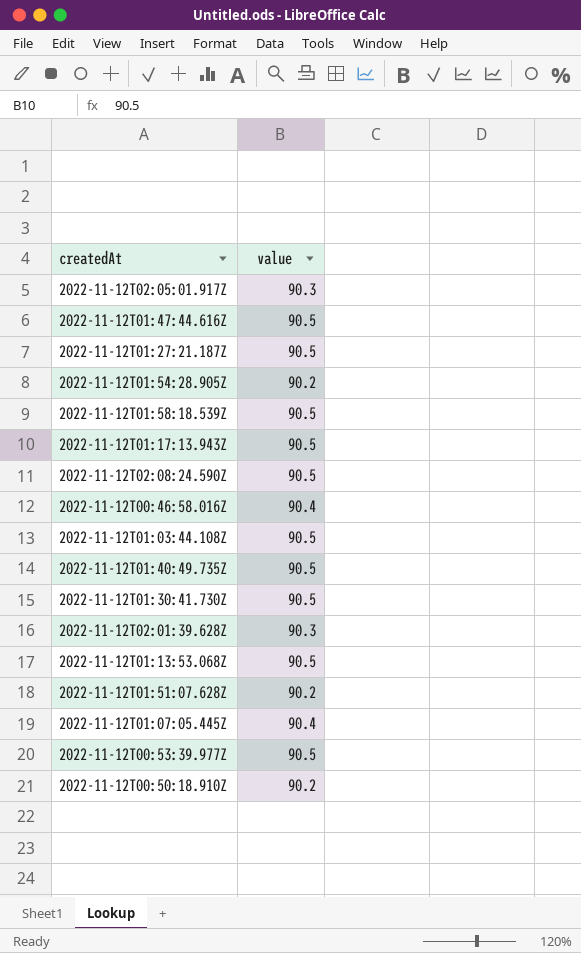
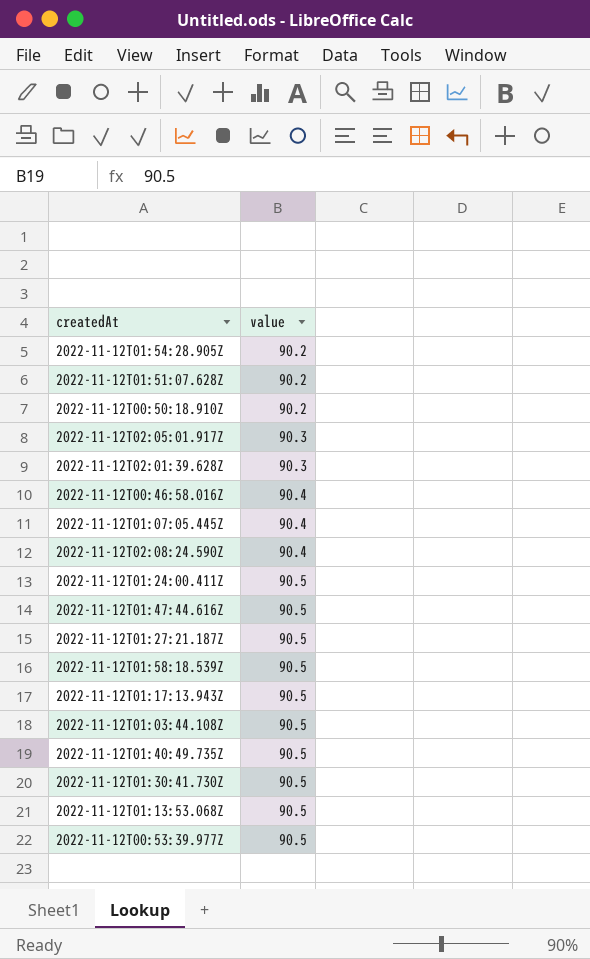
row order: none -> value ascending
2022-11-12T02:08:24.590Z | value: 90.5 -> 90.4
row 2022-11-12T01:24:00.411Z: none -> 90.5

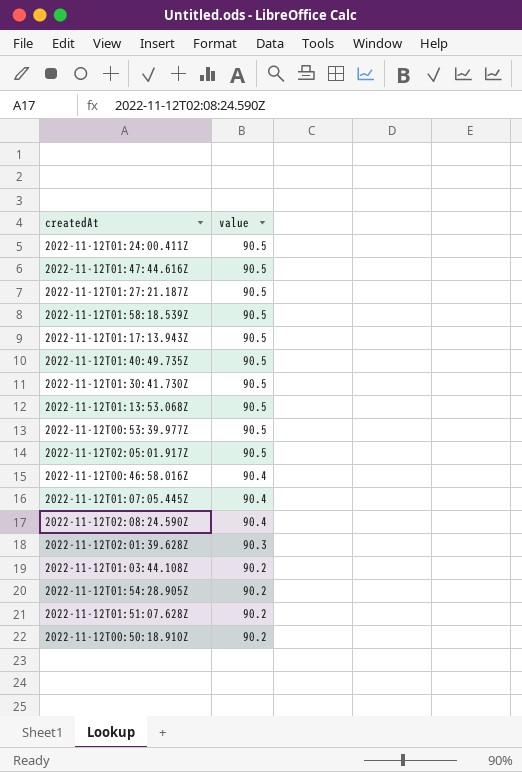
row order: value ascending -> value descending
2022-11-12T02:05:01.917Z | value: 90.3 -> 90.5
2022-11-12T01:03:44.108Z | value: 90.5 -> 90.2

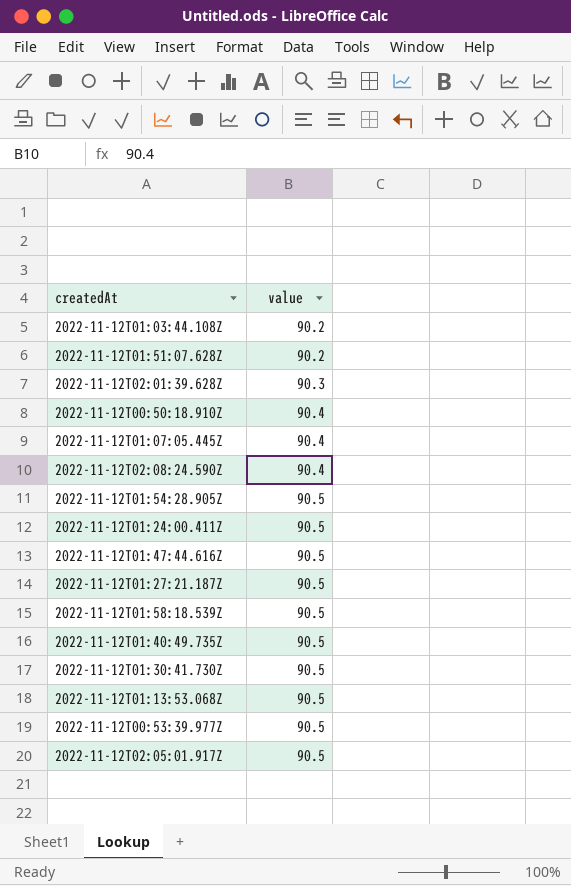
row order: value descending -> value ascending
row 2022-11-12T01:17:13.943Z: 90.5 -> none
row 2022-11-12T00:46:58.016Z: 90.4 -> none
2022-11-12T00:50:18.910Z | value: 90.2 -> 90.4
2022-11-12T01:54:28.905Z | value: 90.2 -> 90.5

